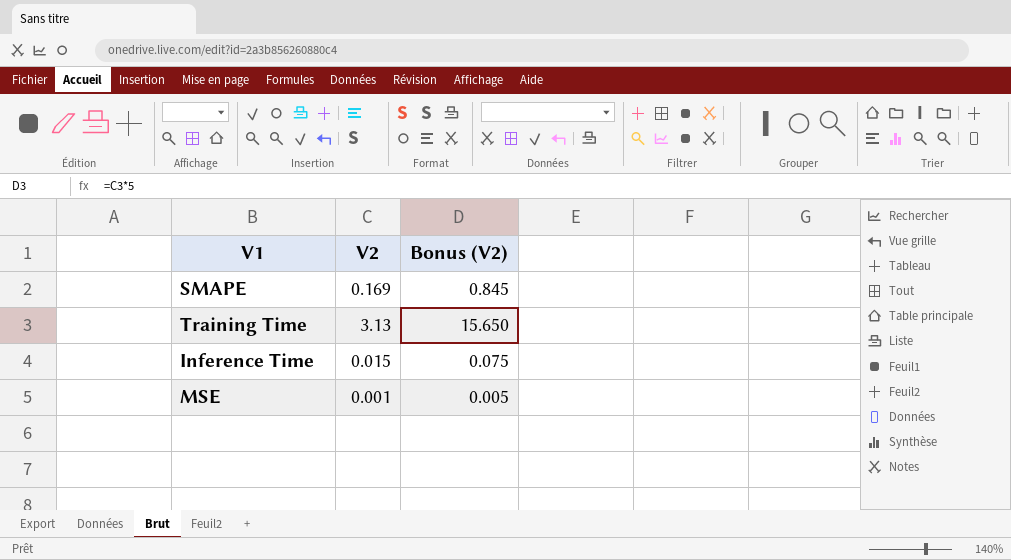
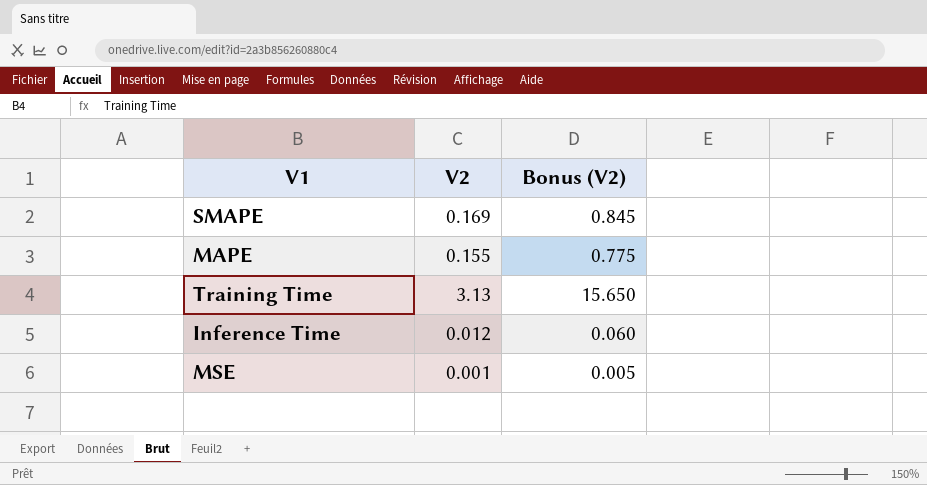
row MAPE: none -> 0.155 | 0.775
Inference Time | V2: 0.015 -> 0.012
Inference Time | Bonus (V2): 0.075 -> 0.060

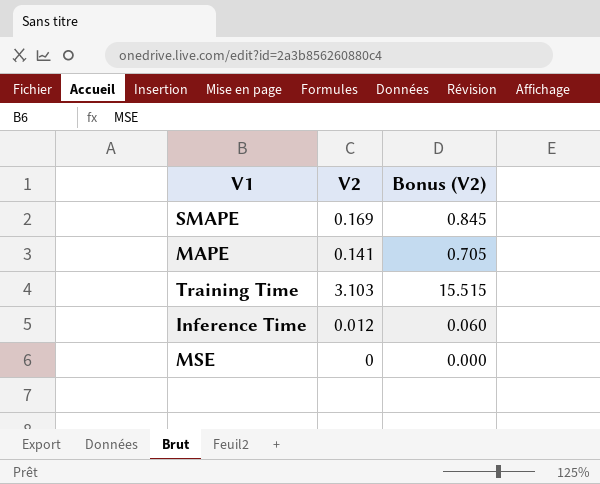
MAPE | V2: 0.155 -> 0.141
MAPE | Bonus (V2): 0.775 -> 0.705
Training Time | V2: 3.13 -> 3.103
Training Time | Bonus (V2): 15.650 -> 15.515
MSE | V2: 0.001 -> 0
MSE | Bonus (V2): 0.005 -> 0.000

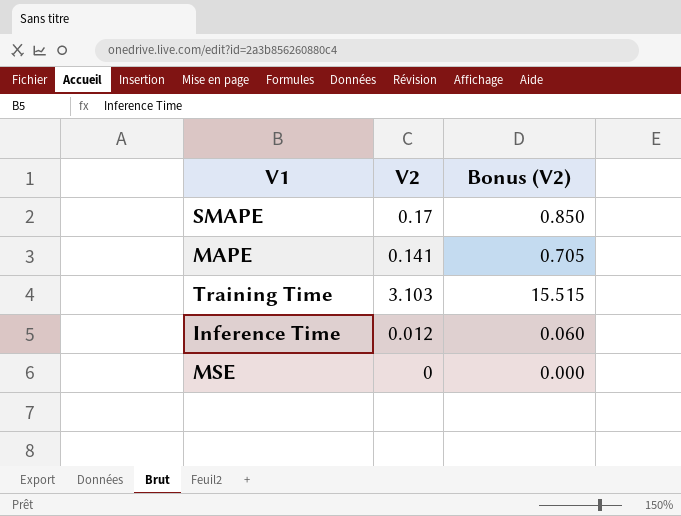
SMAPE | V2: 0.169 -> 0.17
SMAPE | Bonus (V2): 0.845 -> 0.850

